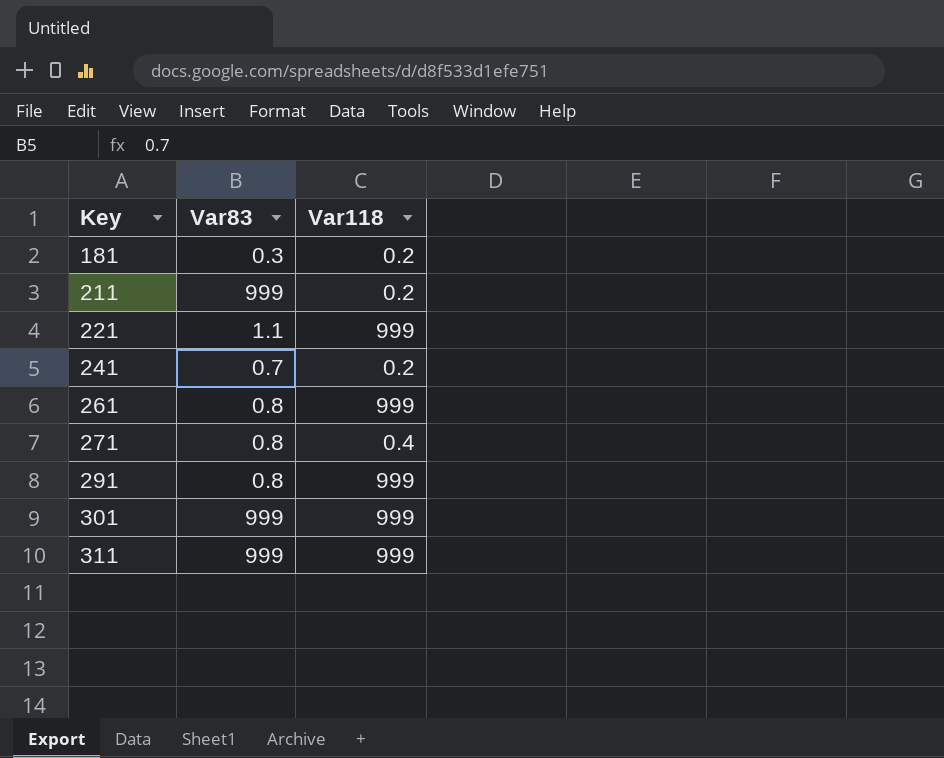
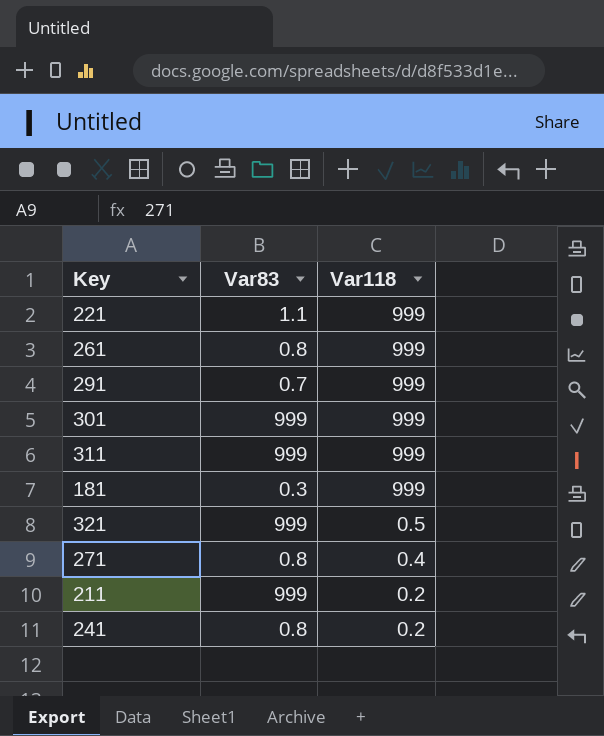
row order: Key ascending -> Var118 descending
291 | Var83: 0.8 -> 0.7
181 | Var118: 0.2 -> 999
row 321: none -> 999 | 0.5
241 | Var83: 0.7 -> 0.8

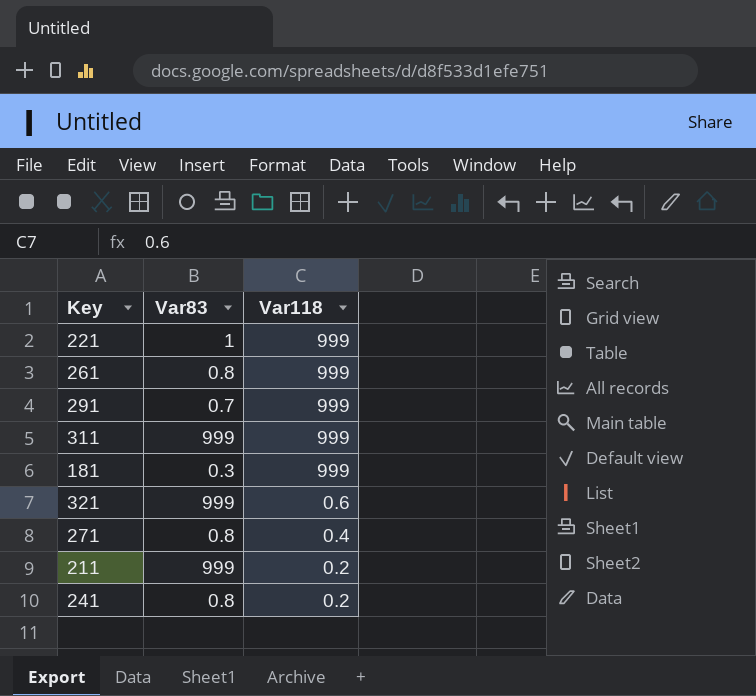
row 301: 999 | 999 -> none
221 | Var83: 1.1 -> 1
321 | Var118: 0.5 -> 0.6

